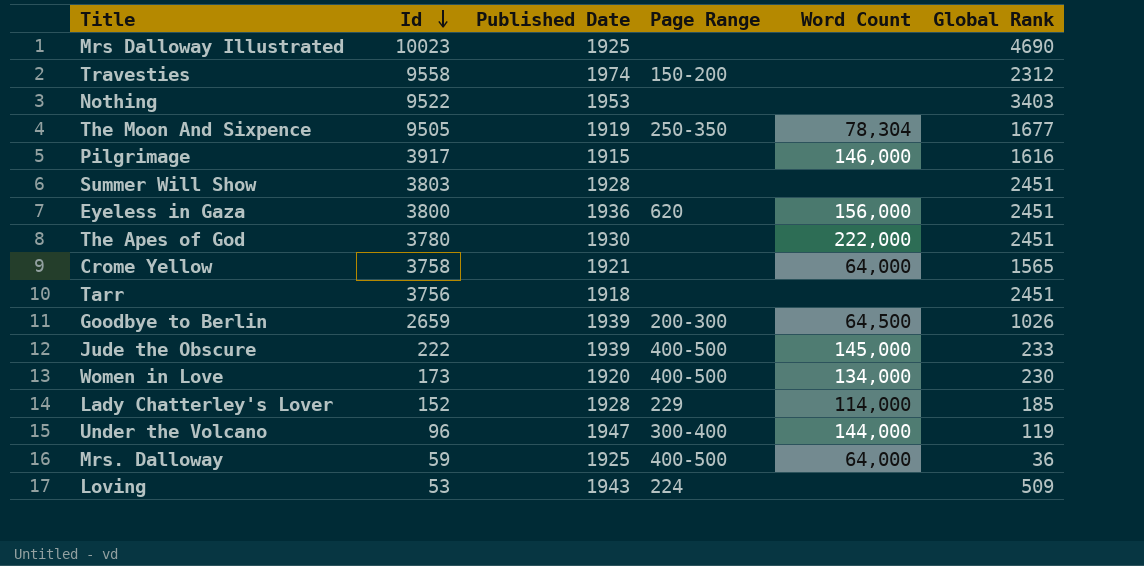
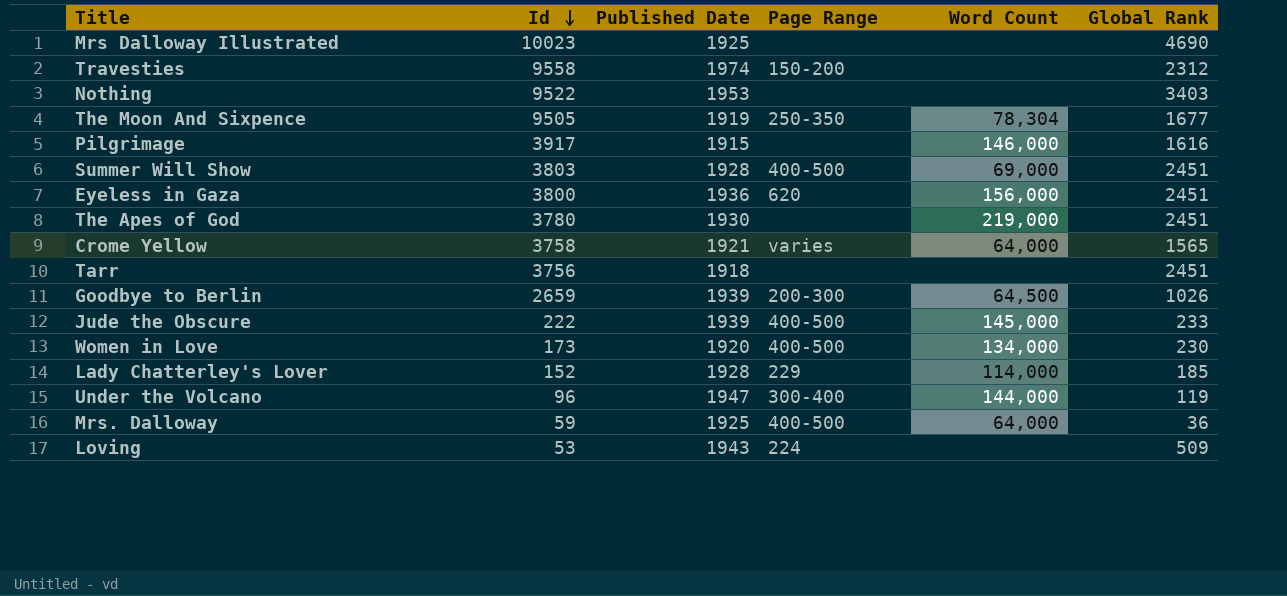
Summer Will Show | Page Range: none -> 400-500
Summer Will Show | Word Count: none -> 69,000
The Apes of God | Word Count: 222,000 -> 219,000
Crome Yellow | Page Range: none -> varies

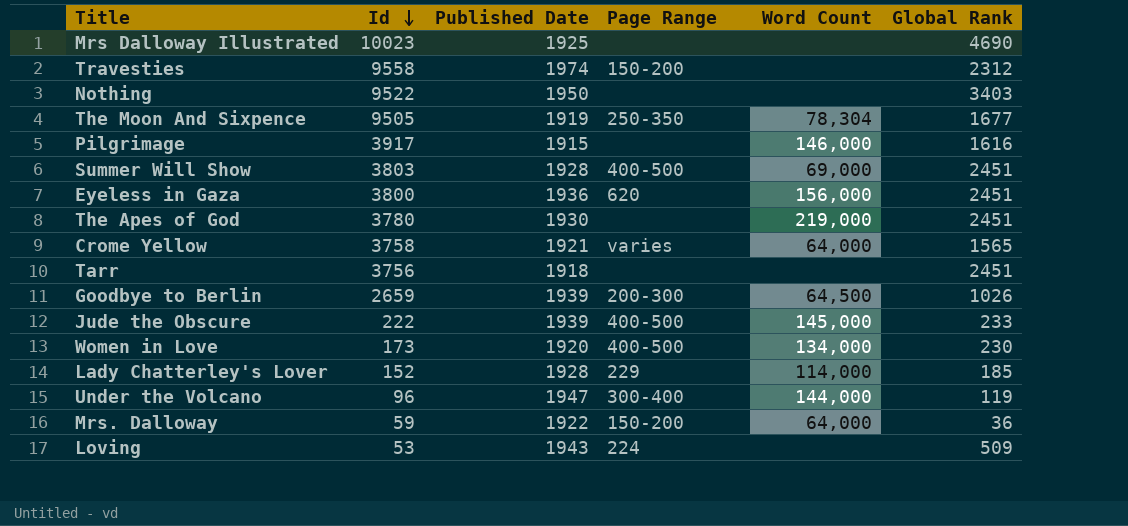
Nothing | Published Date: 1953 -> 1950
Mrs. Dalloway | Published Date: 1925 -> 1922
Mrs. Dalloway | Page Range: 400-500 -> 150-200

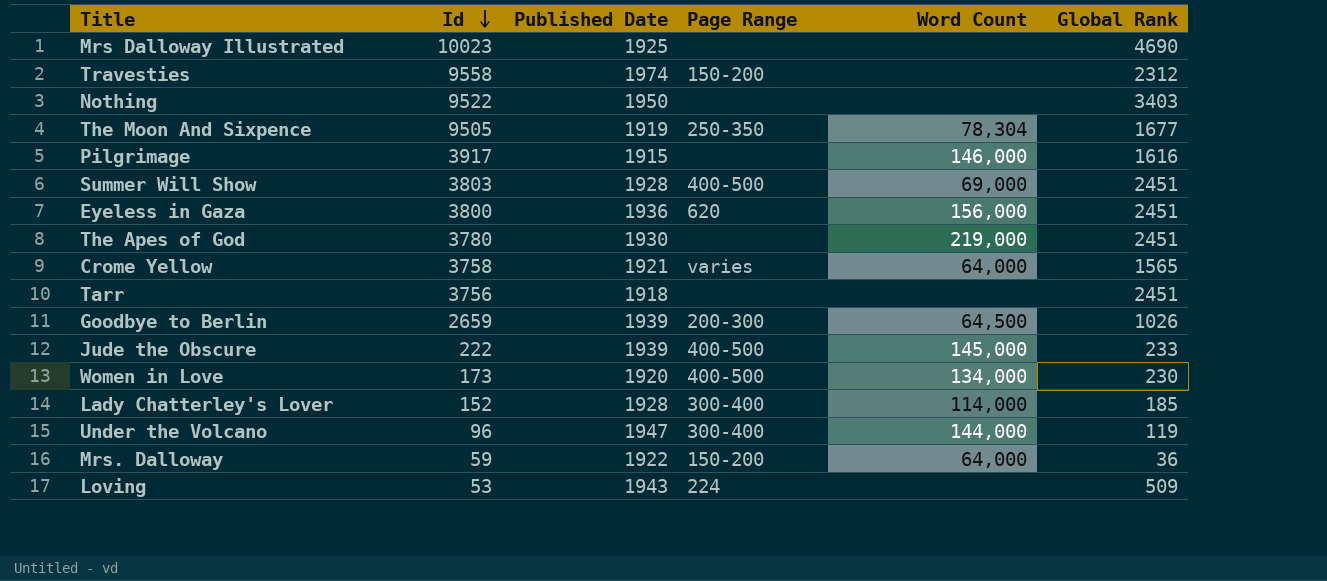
Lady Chatterley's Lover | Page Range: 229 -> 300-400

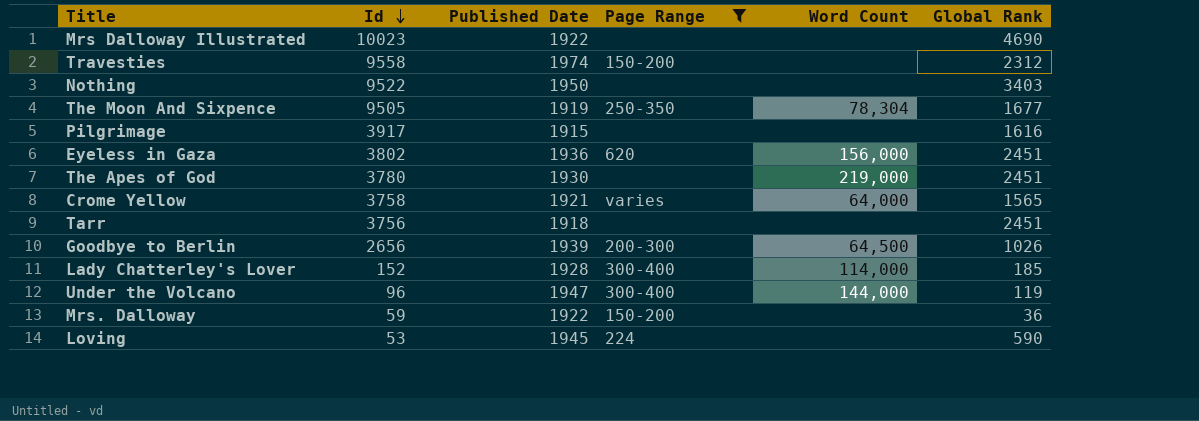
filter: none -> Page Range != 400-500
Mrs Dalloway Illustrated | Published Date: 1925 -> 1922
Pilgrimage | Word Count: 146,000 -> none
Eyeless in Gaza | Id: 3800 -> 3802
Goodbye to Berlin | Id: 2659 -> 2656
Mrs. Dalloway | Word Count: 64,000 -> none
Loving | Published Date: 1943 -> 1945
Loving | Global Rank: 509 -> 590

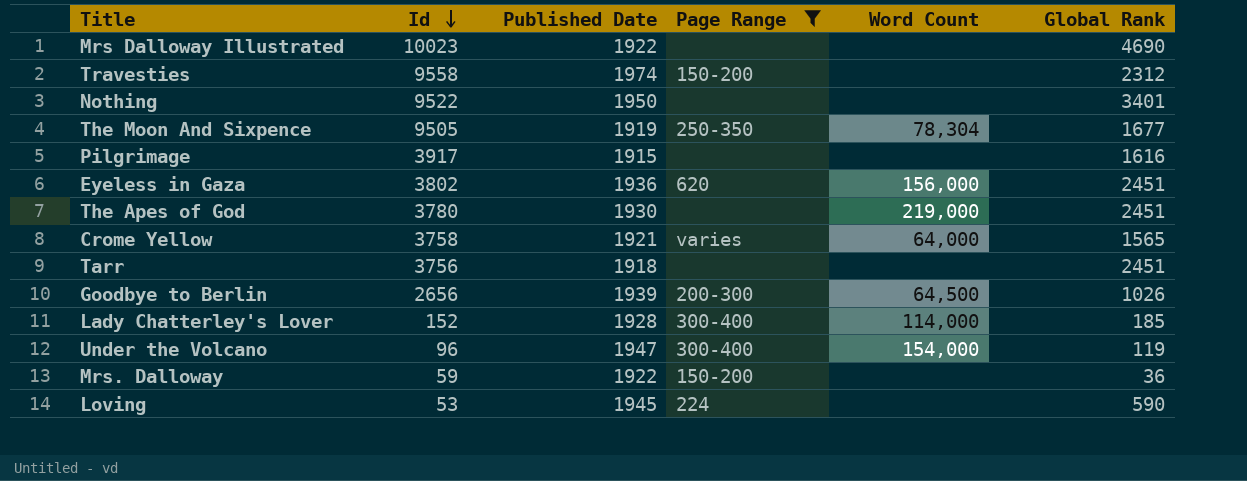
Nothing | Global Rank: 3403 -> 3401
Under the Volcano | Word Count: 144,000 -> 154,000

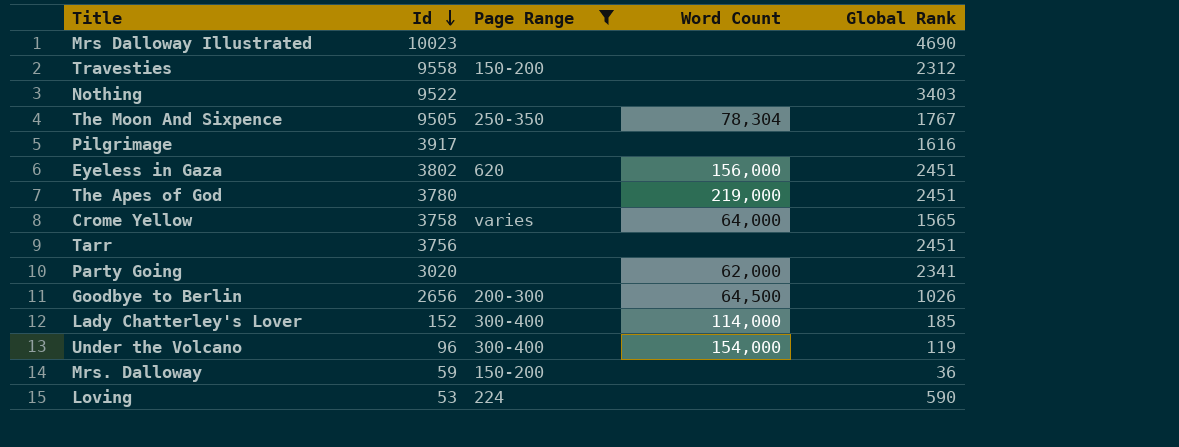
column Published Date | position: 3 -> none
Nothing | Global Rank: 3401 -> 3403
The Moon And Sixpence | Global Rank: 1677 -> 1767
row Party Going: none -> 3020 | none | 62,000 | 2341

